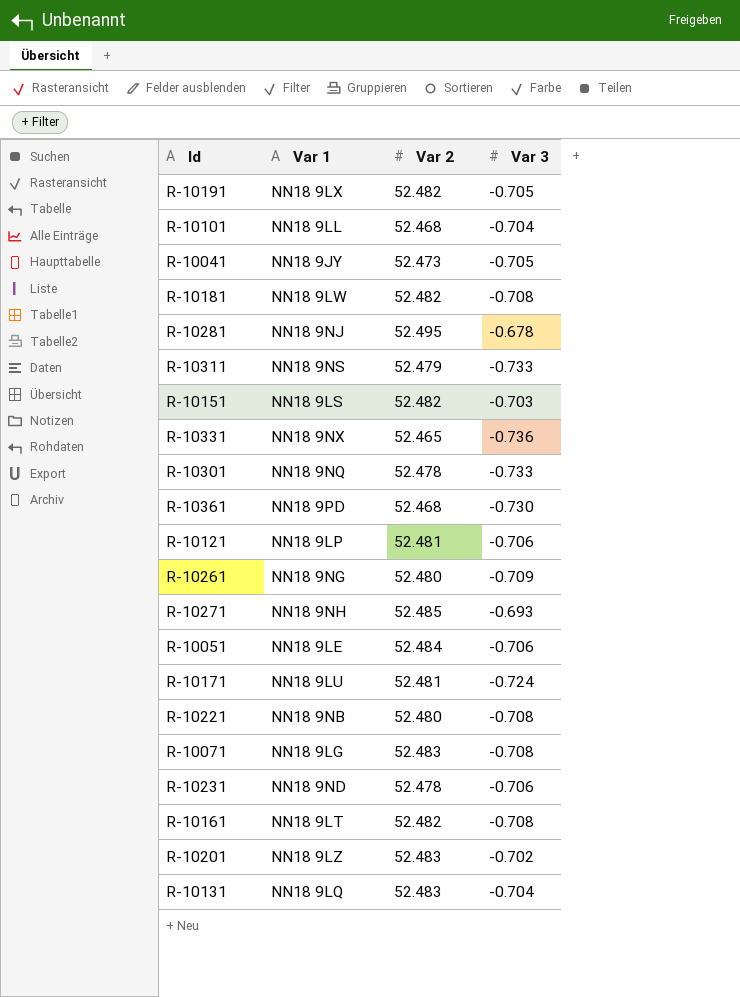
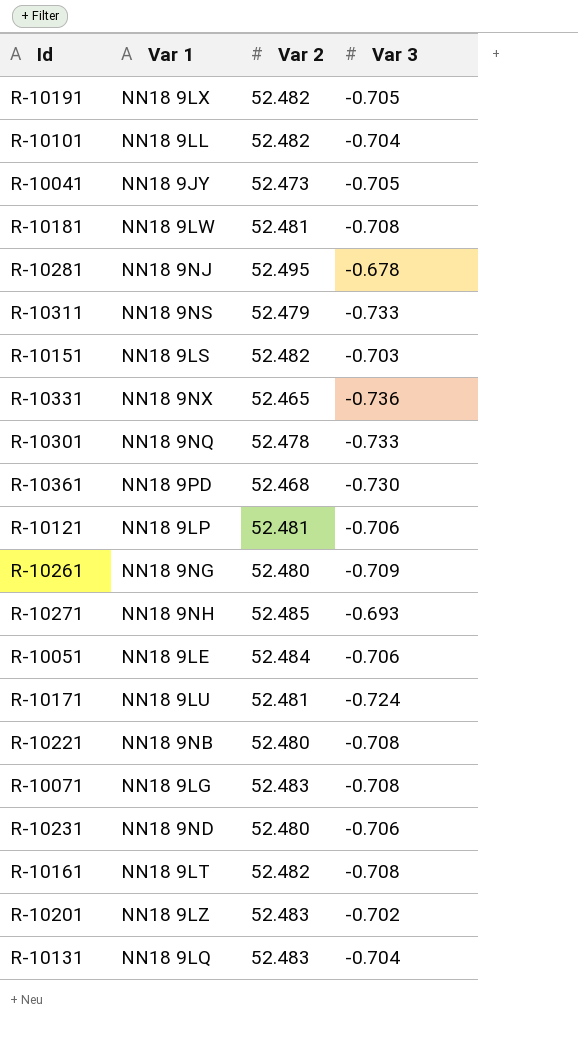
R-10101 | Var 2: 52.468 -> 52.482
R-10181 | Var 2: 52.482 -> 52.481
R-10231 | Var 2: 52.478 -> 52.480

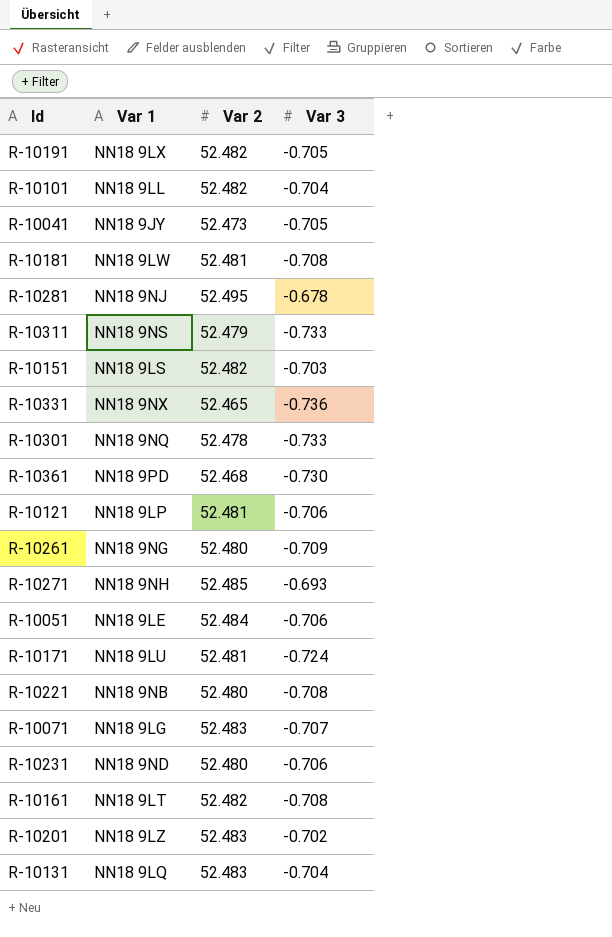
R-10071 | Var 3: -0.708 -> -0.707

